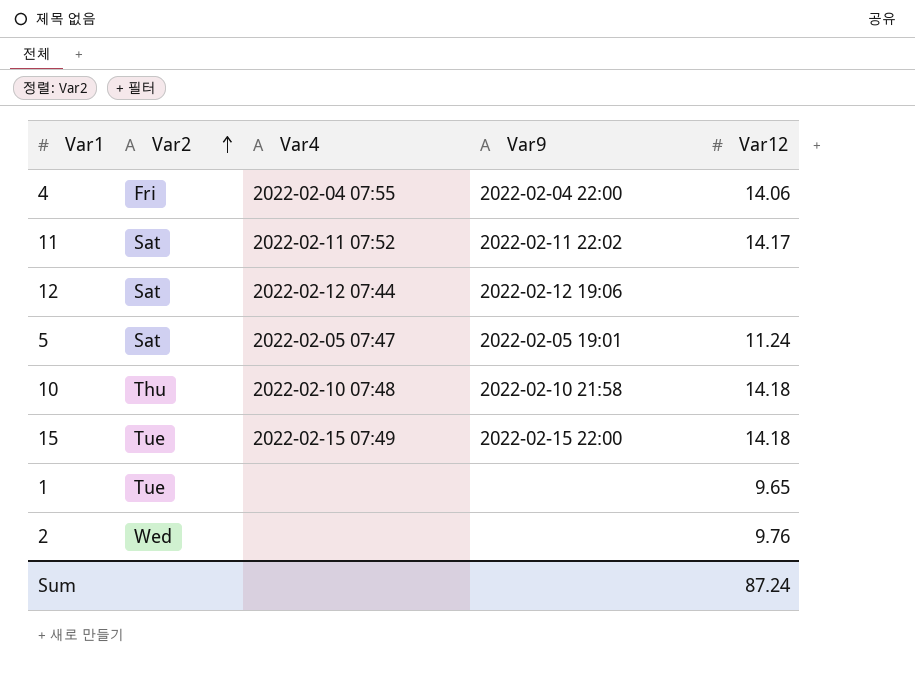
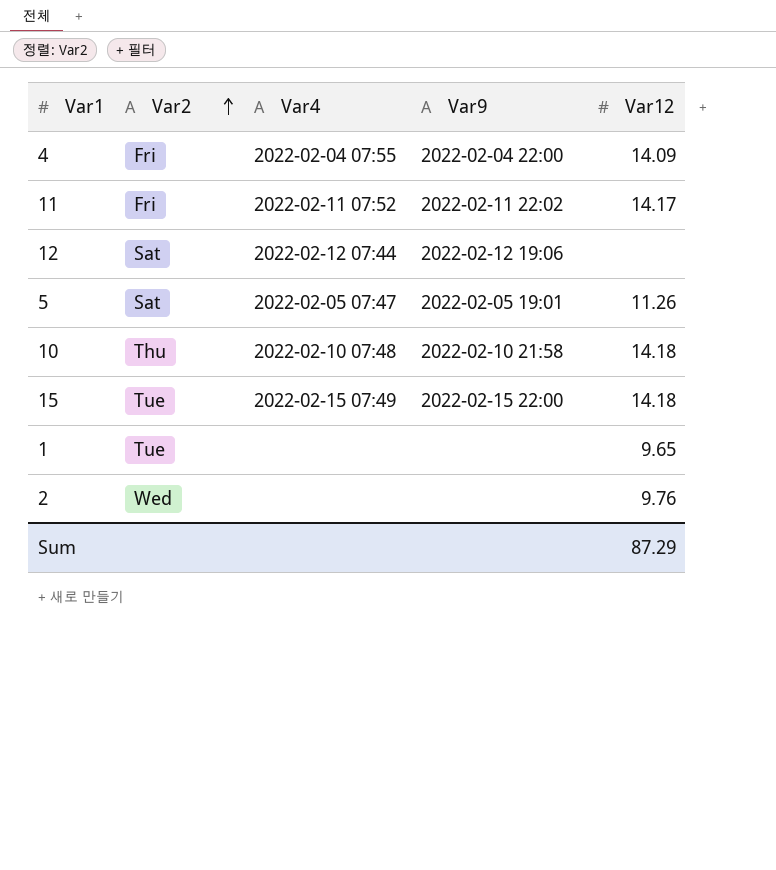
4 | Var12: 14.06 -> 14.09
11 | Var2: Sat -> Fri
5 | Var12: 11.24 -> 11.26
Sum | Var12: 87.24 -> 87.29

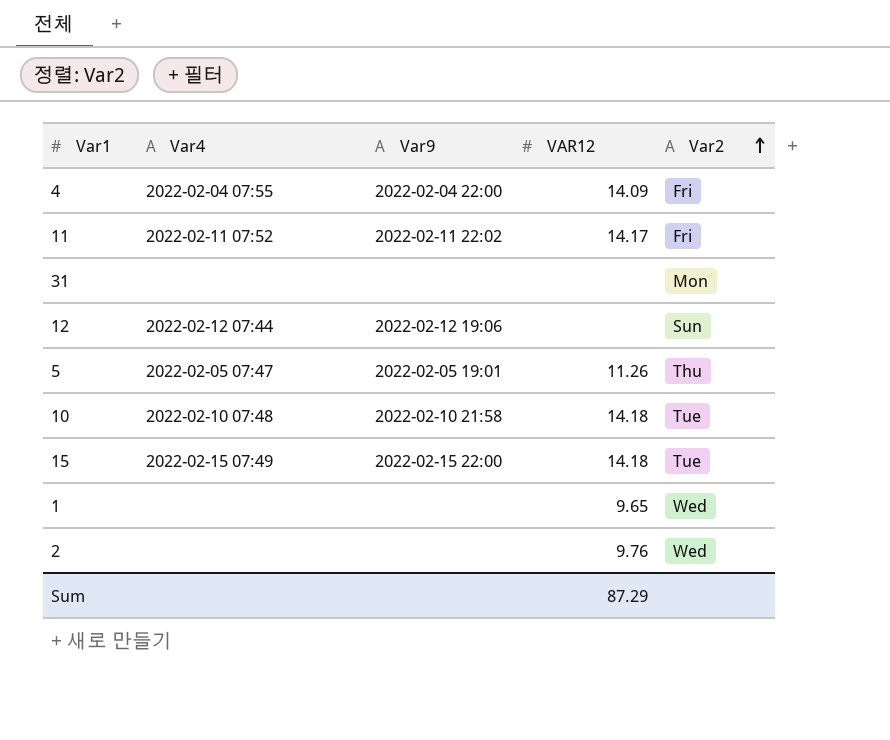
column name: Var12 -> VAR12
column Var2 | position: 2 -> 5
row 31: none -> none | none | none | Mon
12 | Var2: Sat -> Sun
5 | Var2: Sat -> Thu
10 | Var2: Thu -> Tue
1 | Var2: Tue -> Wed

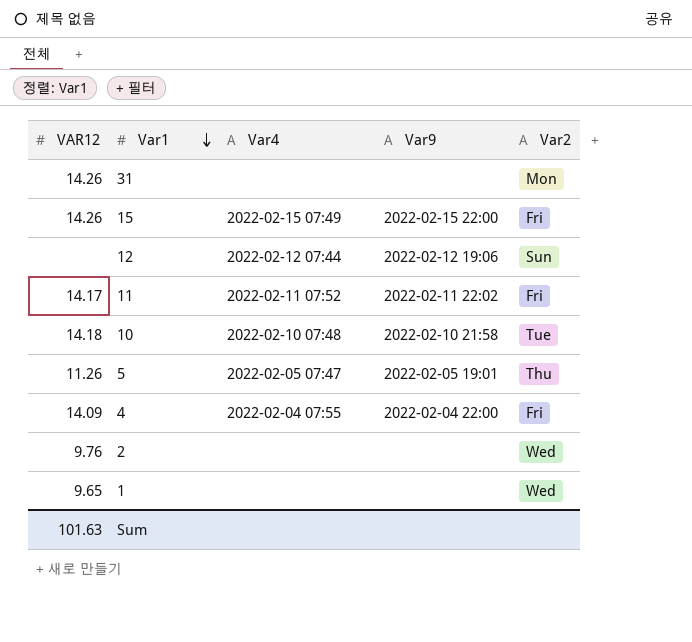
row order: Var2 ascending -> Var1 descending
column VAR12 | position: 4 -> 1
31 | VAR12: none -> 14.26
15 | VAR12: 14.18 -> 14.26
15 | Var2: Tue -> Fri
Sum | VAR12: 87.29 -> 101.63

